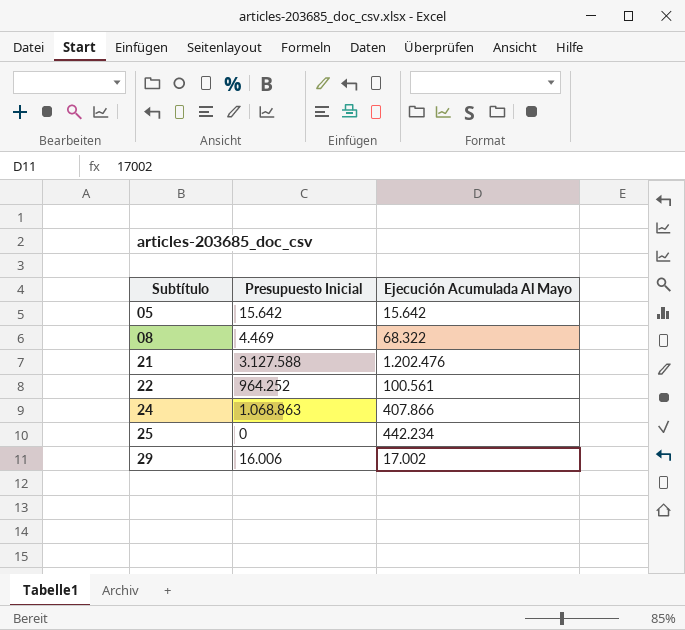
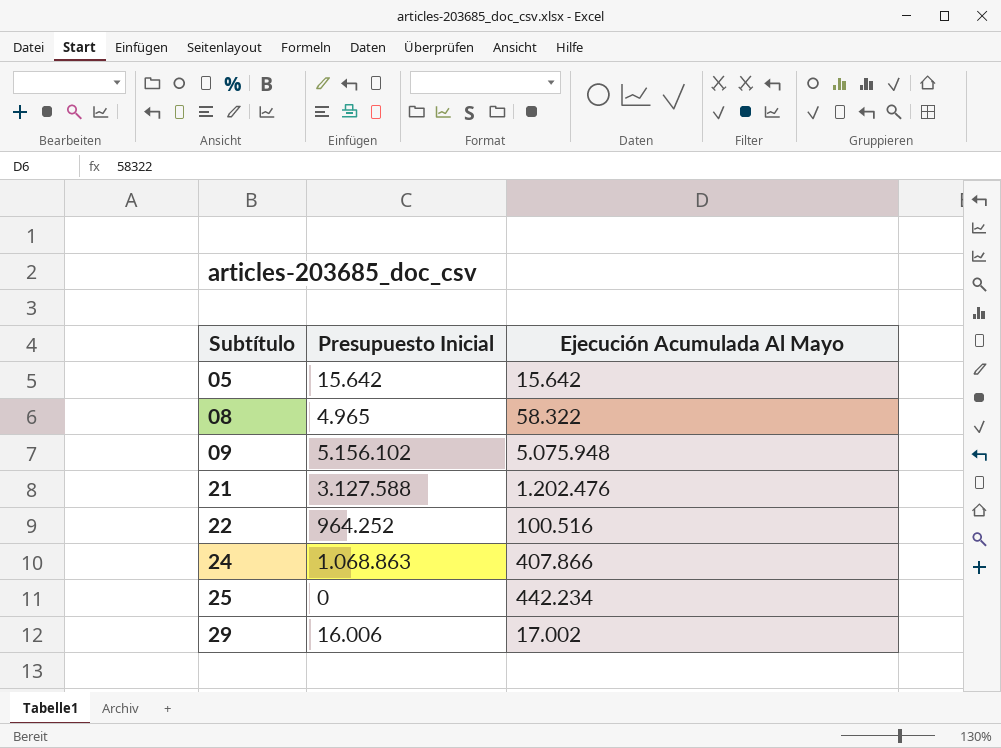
08 | Presupuesto Inicial: 4.469 -> 4.965
08 | Ejecución Acumulada Al Mayo: 68.322 -> 58.322
row 09: none -> 5.156.102 | 5.075.948
22 | Ejecución Acumulada Al Mayo: 100.561 -> 100.516

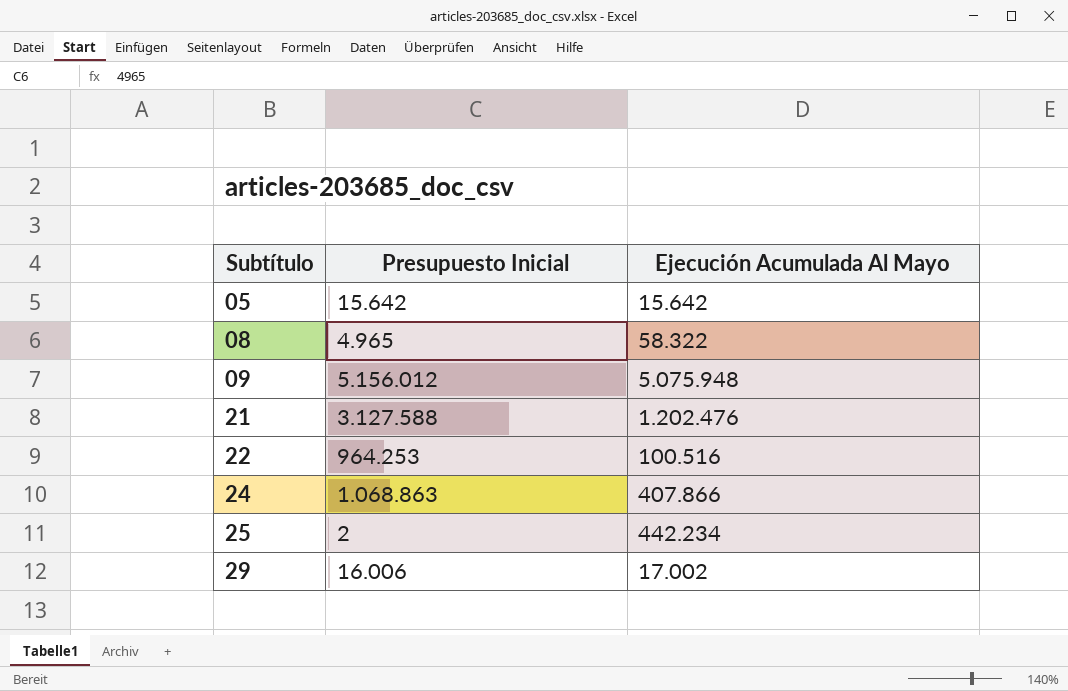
09 | Presupuesto Inicial: 5.156.102 -> 5.156.012
22 | Presupuesto Inicial: 964.252 -> 964.253
25 | Presupuesto Inicial: 0 -> 2

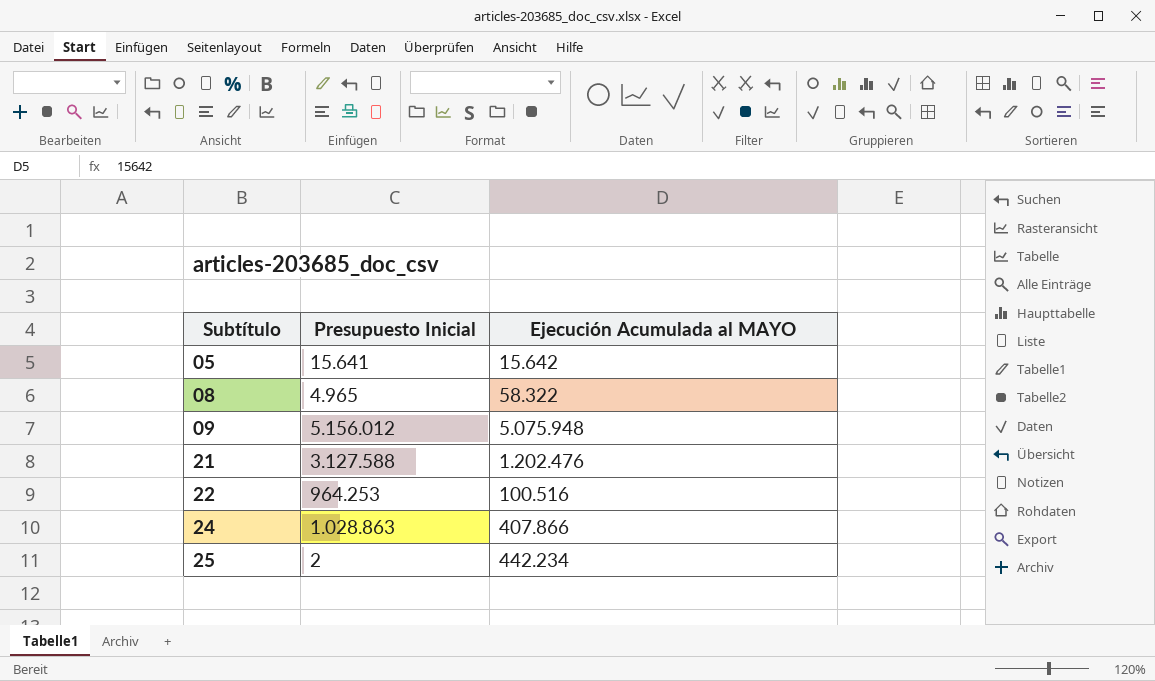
column name: Ejecución Acumulada Al Mayo -> Ejecución Acumulada al MAYO
row 29: 16.006 | 17.002 -> none
05 | Presupuesto Inicial: 15.642 -> 15.641
24 | Presupuesto Inicial: 1.068.863 -> 1.028.863

